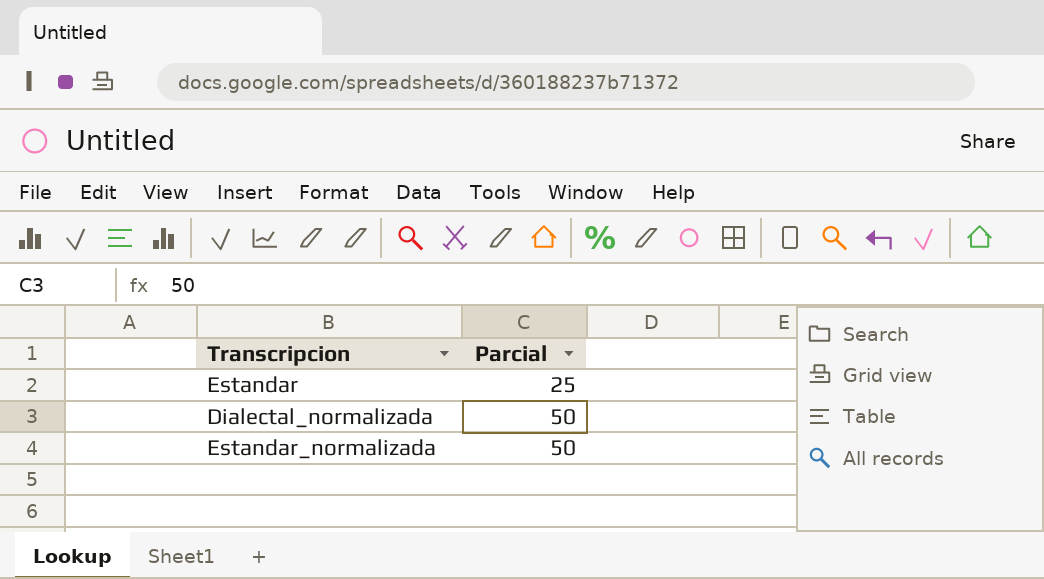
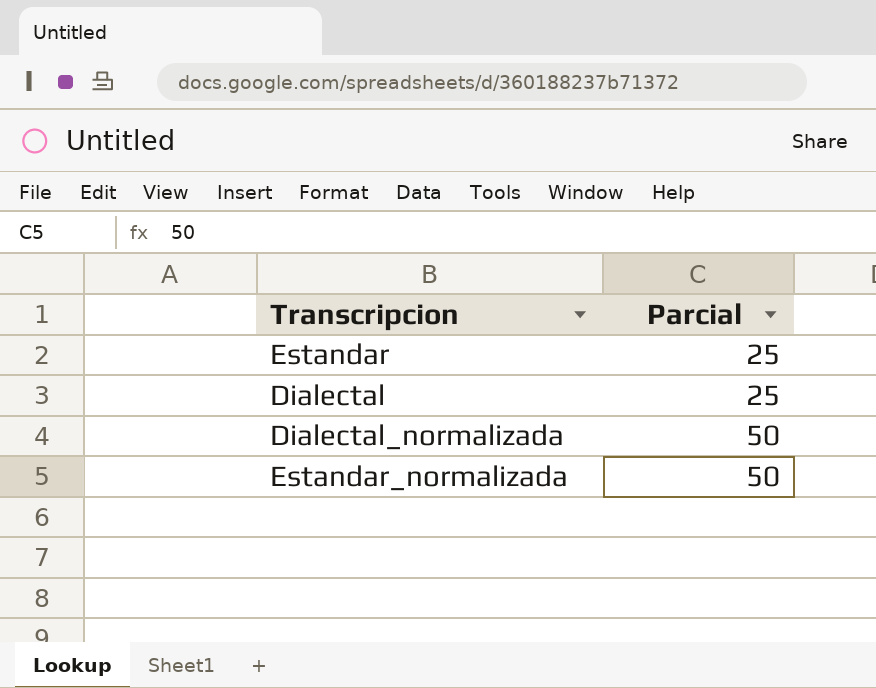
row Dialectal: none -> 25

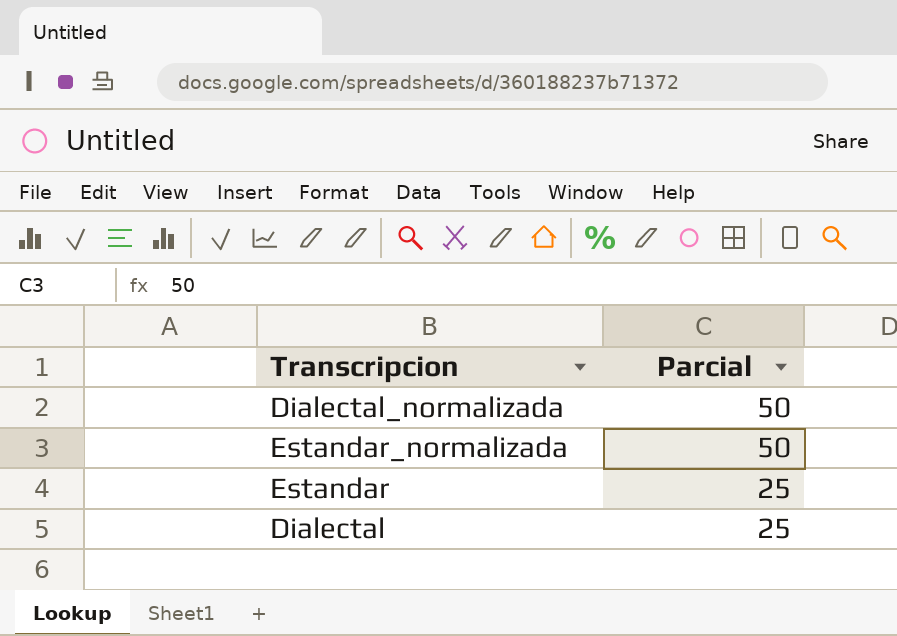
row order: Parcial ascending -> Parcial descending

